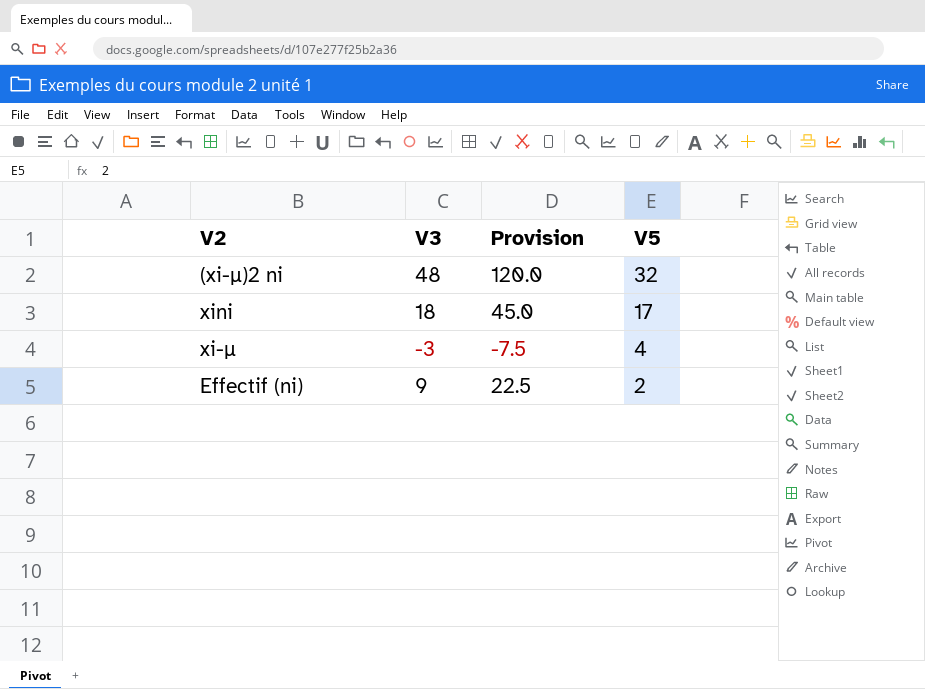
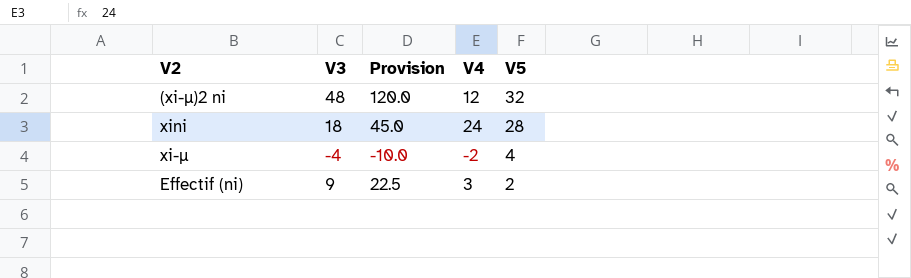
column V4 | position: none -> 4
xini | V5: 17 -> 28
xi-µ | V3: -3 -> -4
xi-µ | Provision: -7.5 -> -10.0

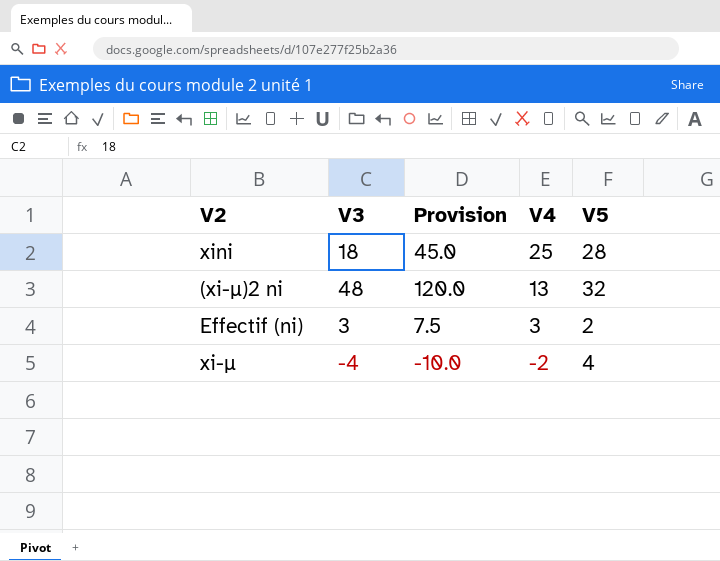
row order: V5 descending -> V4 descending
xini | V4: 24 -> 25
(xi-µ)2 ni | V4: 12 -> 13
Effectif (ni) | V3: 9 -> 3
Effectif (ni) | Provision: 22.5 -> 7.5

